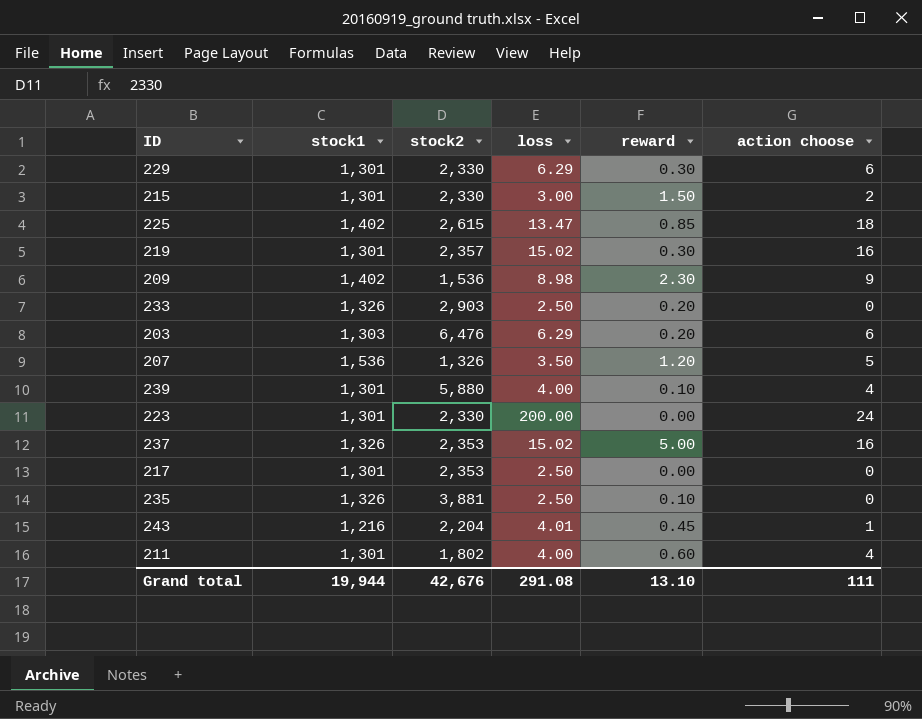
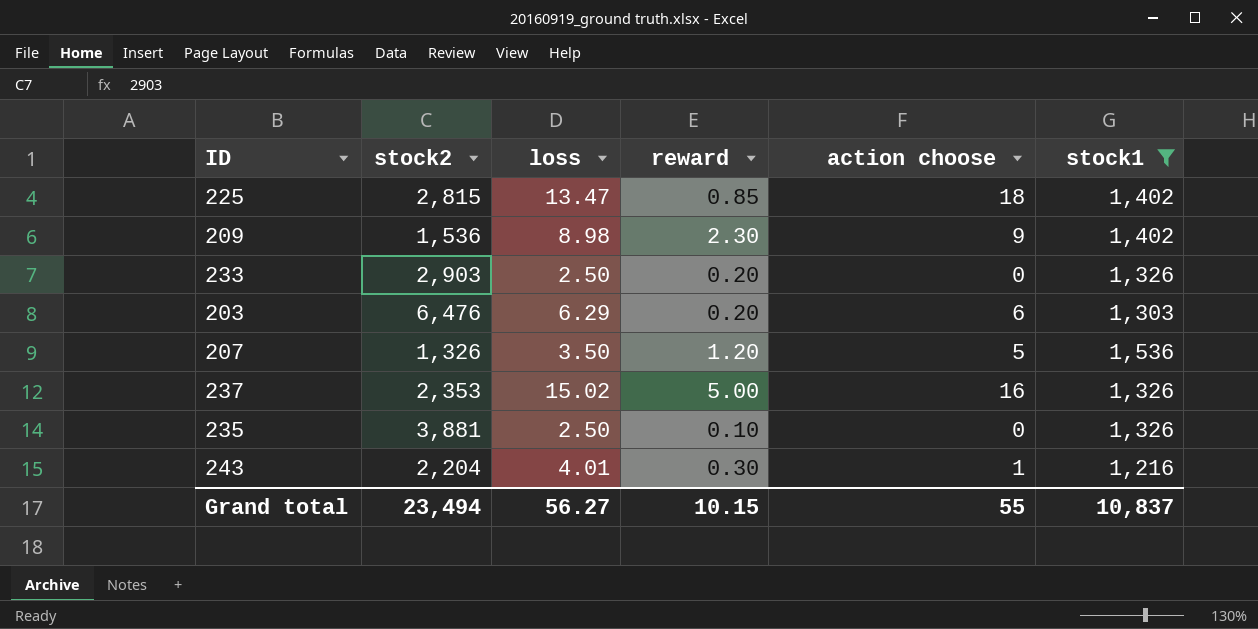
filter: none -> stock1 != 1,301
column stock1 | position: 2 -> 6
225 | stock2: 2,615 -> 2,815
243 | reward: 0.45 -> 0.30
Grand total | stock2: 42,676 -> 23,494
Grand total | loss: 291.08 -> 56.27
Grand total | reward: 13.10 -> 10.15
Grand total | action choose: 111 -> 55
Grand total | stock1: 19,944 -> 10,837

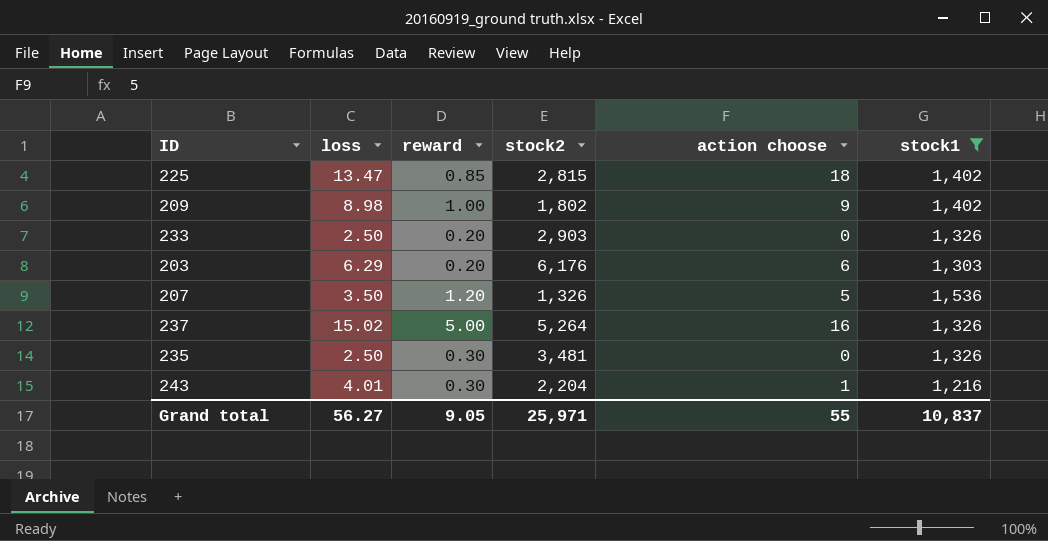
column stock2 | position: 2 -> 4
209 | reward: 2.30 -> 1.00
209 | stock2: 1,536 -> 1,802
203 | stock2: 6,476 -> 6,176
237 | stock2: 2,353 -> 5,264
235 | reward: 0.10 -> 0.30
235 | stock2: 3,881 -> 3,481
Grand total | reward: 10.15 -> 9.05
Grand total | stock2: 23,494 -> 25,971

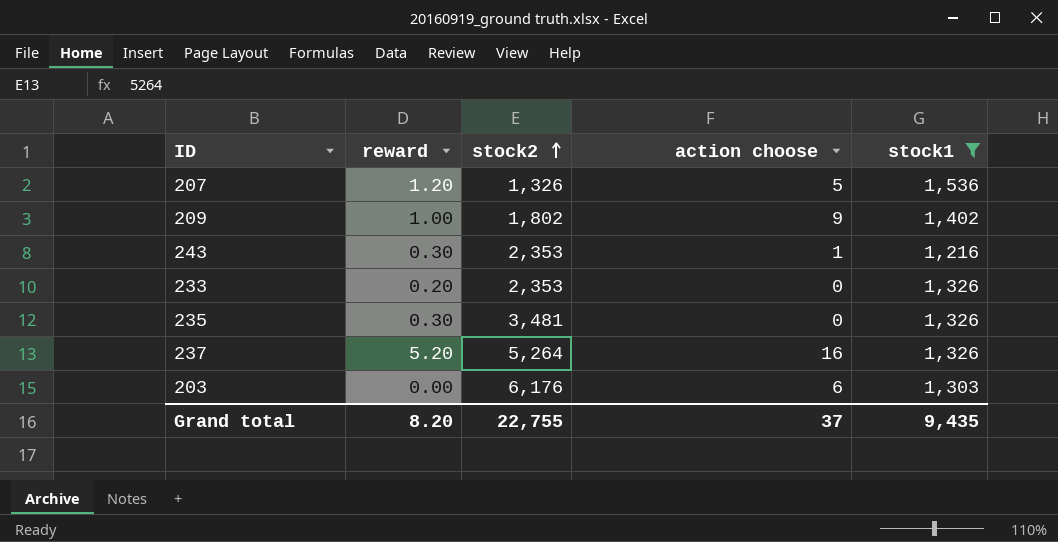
row order: none -> stock2 ascending
column loss | position: 2 -> none
row 225: 13.47 | 0.85 | 2,815 | 18 | 1,402 -> none
243 | stock2: 2,204 -> 2,353
233 | stock2: 2,903 -> 2,353
237 | reward: 5.00 -> 5.20
203 | reward: 0.20 -> 0.00
Grand total | reward: 9.05 -> 8.20
Grand total | stock2: 25,971 -> 22,755
Grand total | action choose: 55 -> 37
Grand total | stock1: 10,837 -> 9,435

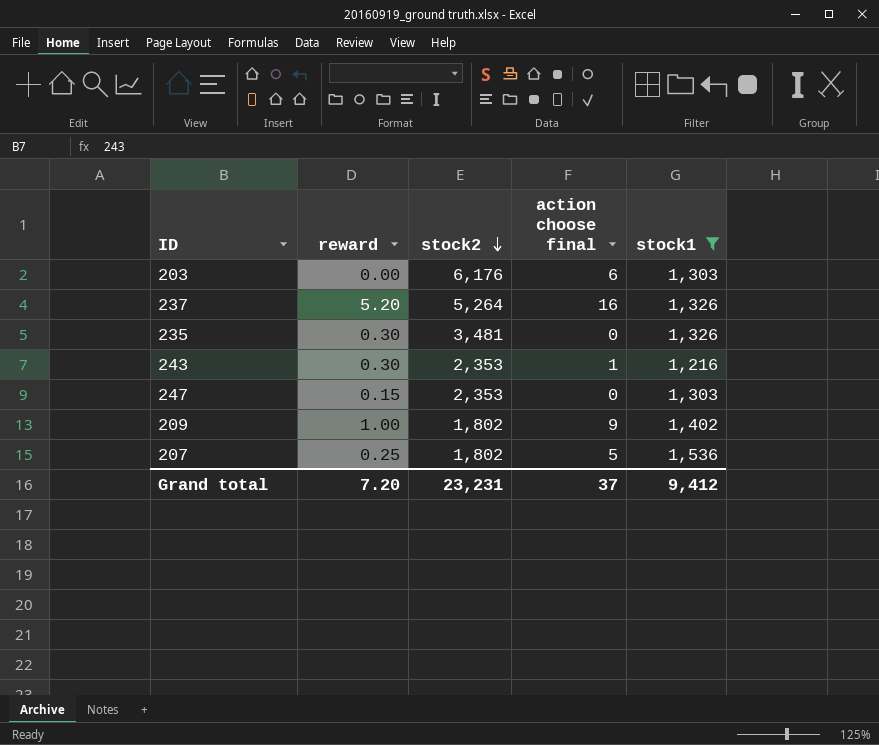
row order: stock2 ascending -> stock2 descending
column name: action choose -> action choose final
row 233: 0.20 | 2,353 | 0 | 1,326 -> none
row 247: none -> 0.15 | 2,353 | 0 | 1,303
207 | reward: 1.20 -> 0.25
207 | stock2: 1,326 -> 1,802
Grand total | reward: 8.20 -> 7.20
Grand total | stock2: 22,755 -> 23,231
Grand total | stock1: 9,435 -> 9,412

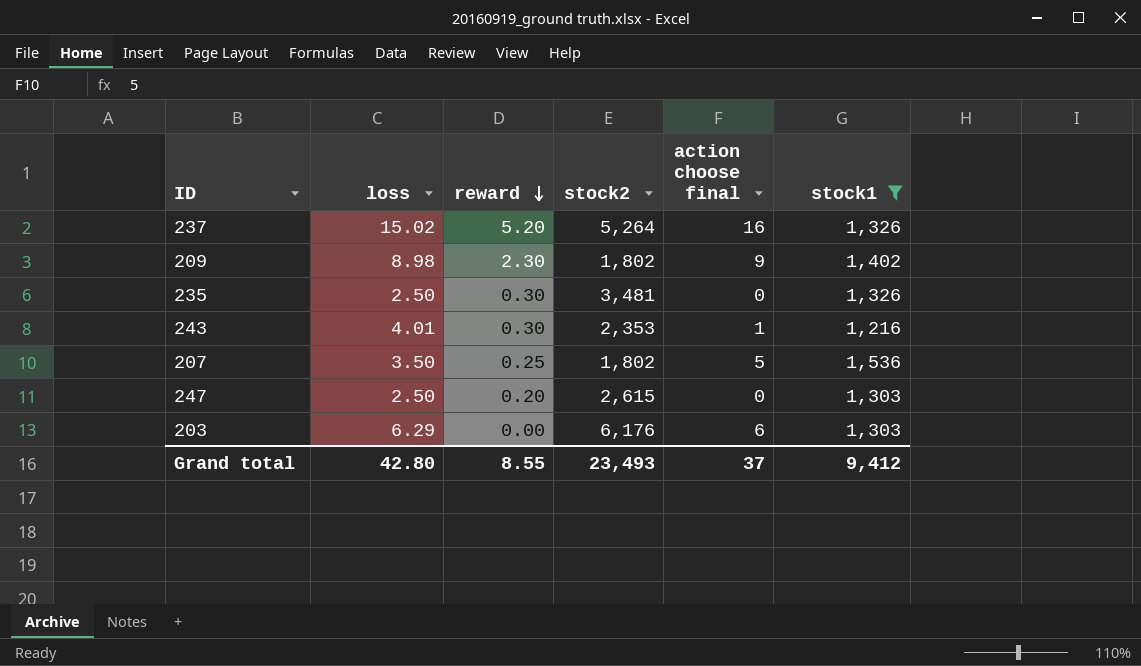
row order: stock2 descending -> reward descending
column loss | position: none -> 2
209 | reward: 1.00 -> 2.30
247 | reward: 0.15 -> 0.20
247 | stock2: 2,353 -> 2,615
Grand total | reward: 7.20 -> 8.55
Grand total | stock2: 23,231 -> 23,493

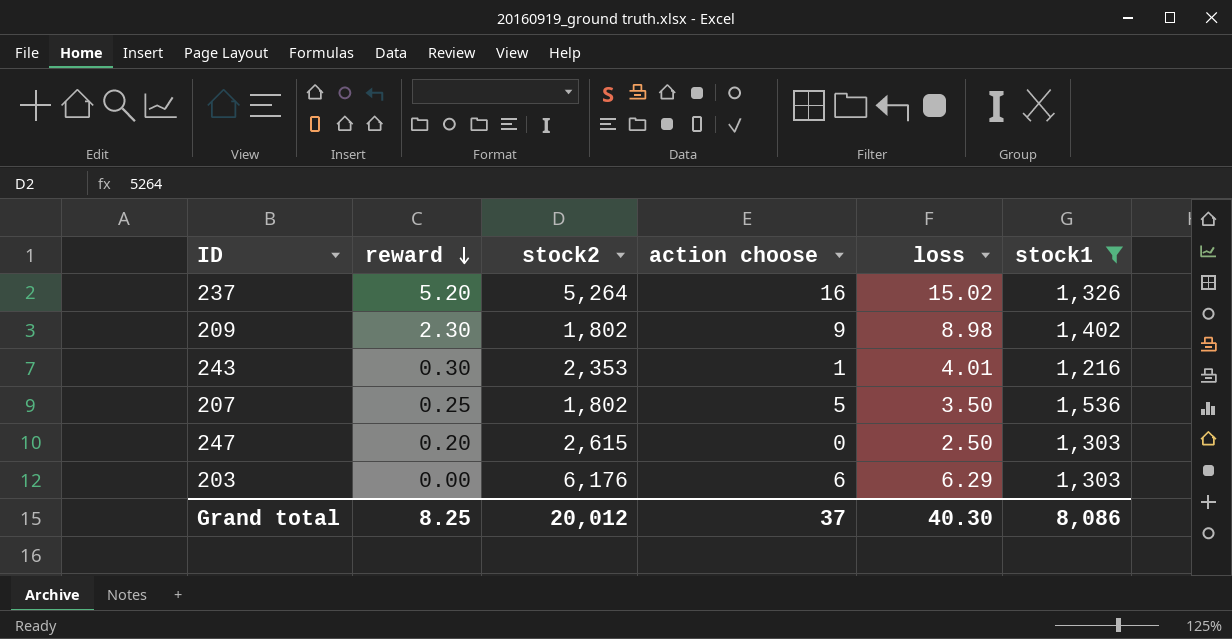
column name: action choose final -> action choose
column loss | position: 2 -> 5
row 235: 2.50 | 0.30 | 3,481 | 0 | 1,326 -> none
Grand total | reward: 8.55 -> 8.25
Grand total | stock2: 23,493 -> 20,012
Grand total | loss: 42.80 -> 40.30
Grand total | stock1: 9,412 -> 8,086

